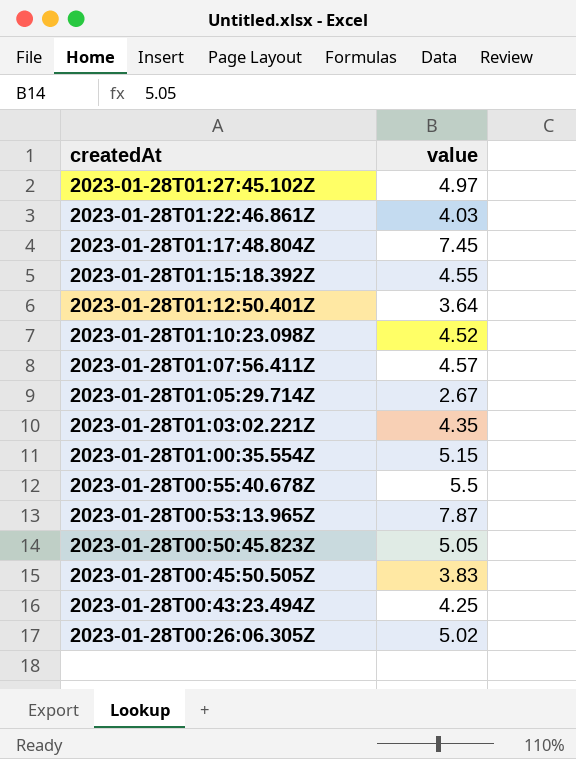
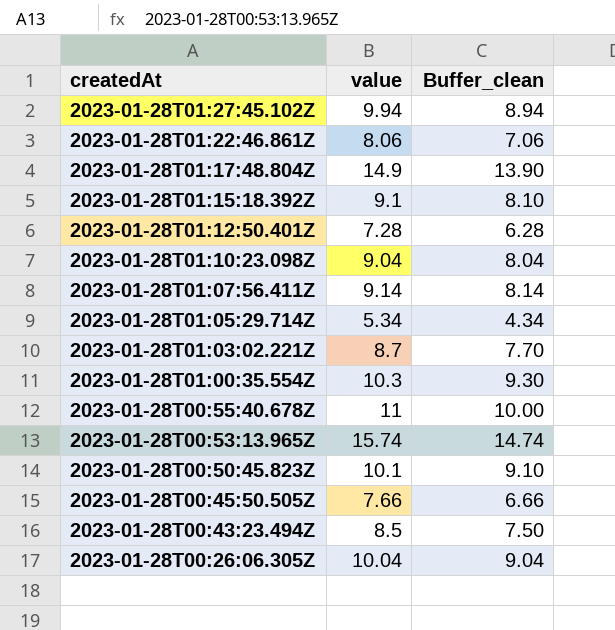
column Buffer_clean | formula: none -> [value] - 1
2023-01-28T01:27:45.102Z | value: 4.97 -> 9.94
2023-01-28T01:22:46.861Z | value: 4.03 -> 8.06
2023-01-28T01:17:48.804Z | value: 7.45 -> 14.9
2023-01-28T01:15:18.392Z | value: 4.55 -> 9.1
2023-01-28T01:12:50.401Z | value: 3.64 -> 7.28
2023-01-28T01:10:23.098Z | value: 4.52 -> 9.04
2023-01-28T01:07:56.411Z | value: 4.57 -> 9.14
2023-01-28T01:05:29.714Z | value: 2.67 -> 5.34
2023-01-28T01:03:02.221Z | value: 4.35 -> 8.7
2023-01-28T01:00:35.554Z | value: 5.15 -> 10.3
2023-01-28T00:55:40.678Z | value: 5.5 -> 11
2023-01-28T00:53:13.965Z | value: 7.87 -> 15.74
2023-01-28T00:50:45.823Z | value: 5.05 -> 10.1
2023-01-28T00:45:50.505Z | value: 3.83 -> 7.66
2023-01-28T00:43:23.494Z | value: 4.25 -> 8.5
2023-01-28T00:26:06.305Z | value: 5.02 -> 10.04

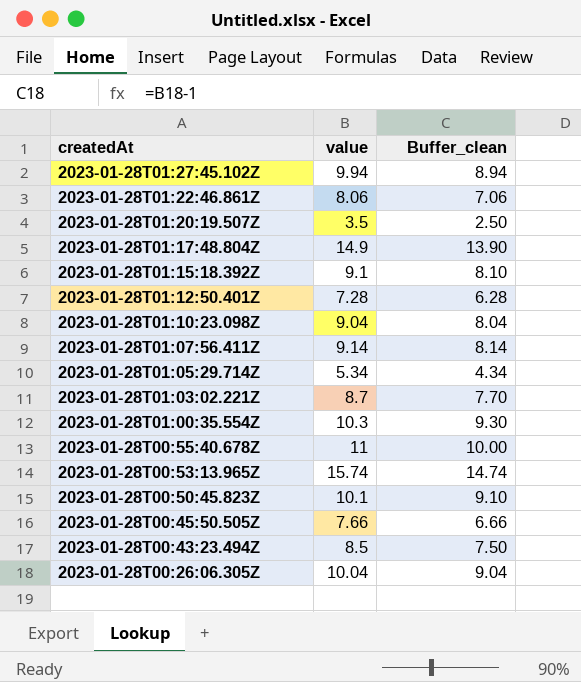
row 2023-01-28T01:20:19.507Z: none -> 3.5 | 2.50

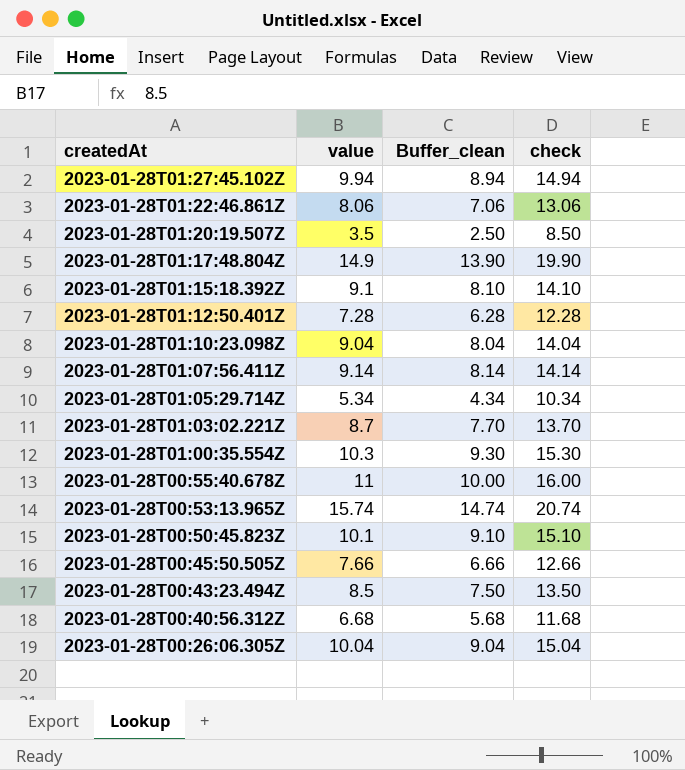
column check | formula: none -> [value] + 5
row 2023-01-28T00:40:56.312Z: none -> 6.68 | 5.68 | 11.68

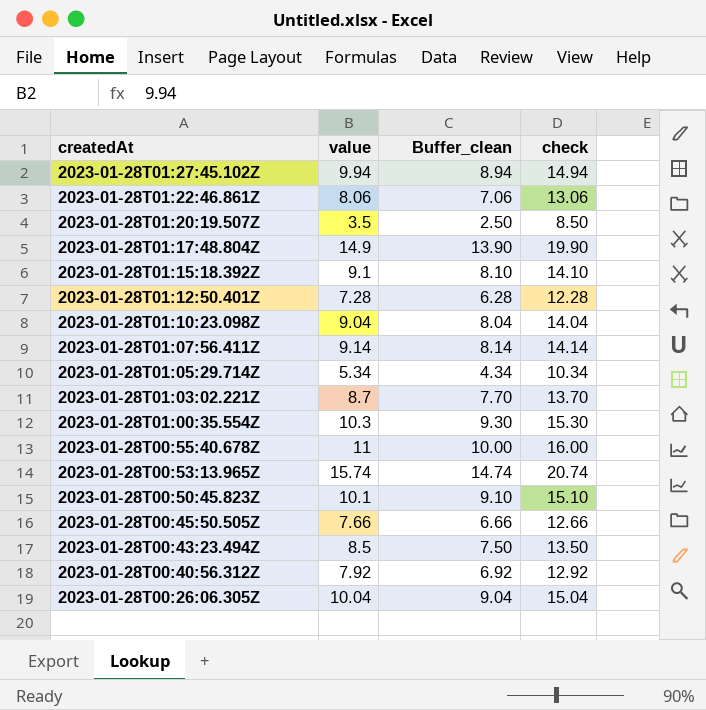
2023-01-28T00:40:56.312Z | value: 6.68 -> 7.92
2023-01-28T00:40:56.312Z | Buffer_clean: 5.68 -> 6.92
2023-01-28T00:40:56.312Z | check: 11.68 -> 12.92

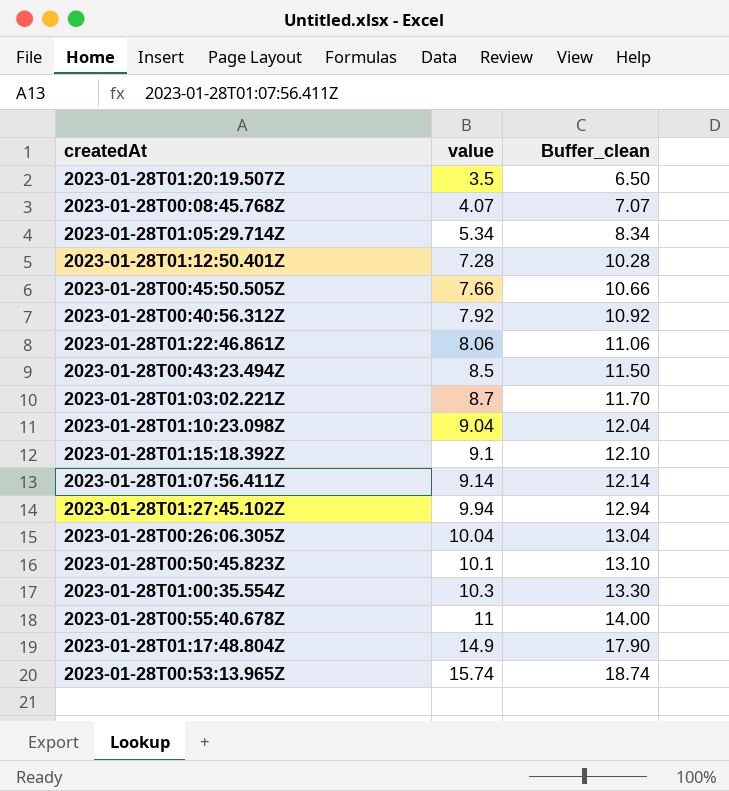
row order: createdAt descending -> value ascending
column check | formula: [value] + 5 -> none
column Buffer_clean | formula: [value] - 1 -> [value] + 3
row 2023-01-28T00:08:45.768Z: none -> 4.07 | 7.07

